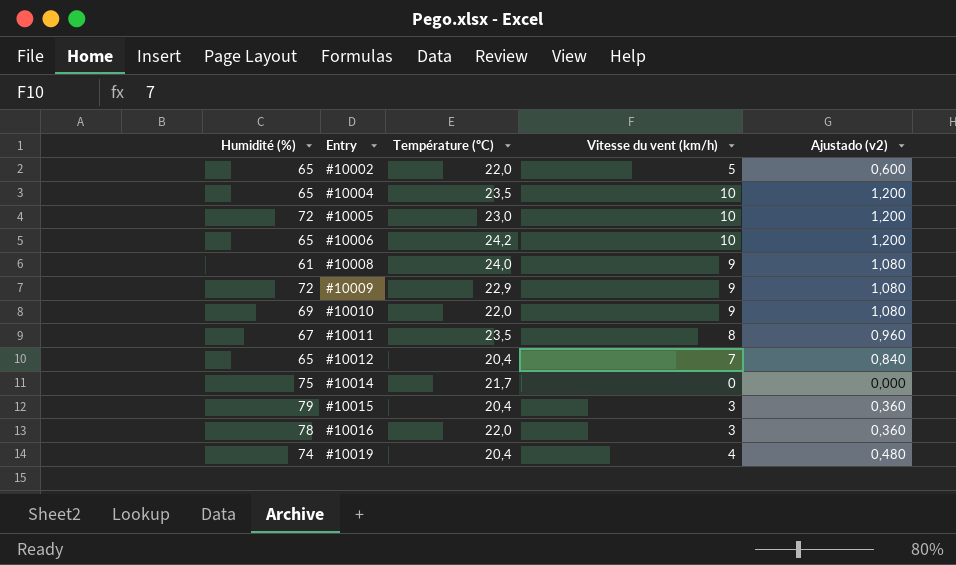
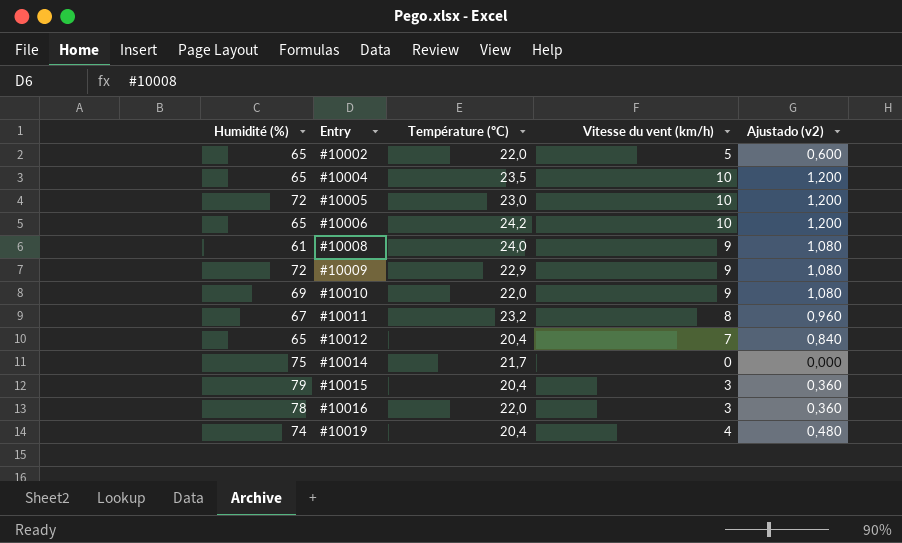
#10011 | Température (ºC): 23,5 -> 23,2

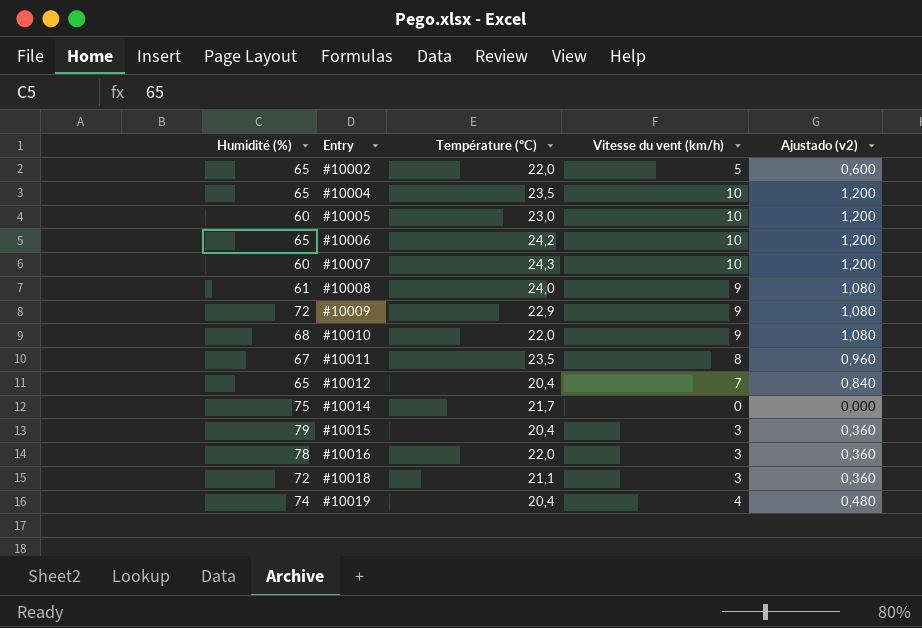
#10005 | Humidité (%): 72 -> 60
row #10007: none -> 60 | 24,3 | 10 | 1,200
#10010 | Humidité (%): 69 -> 68
#10011 | Température (ºC): 23,2 -> 23,5
row #10018: none -> 72 | 21,1 | 3 | 0,360

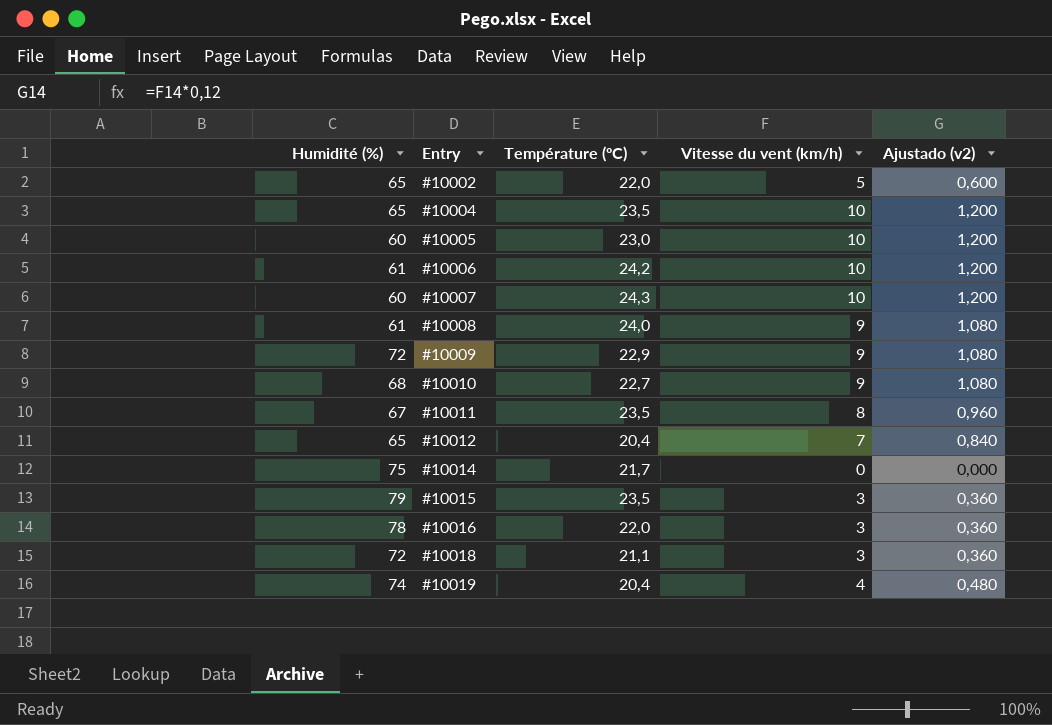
#10006 | Humidité (%): 65 -> 61
#10010 | Température (ºC): 22,0 -> 22,7
#10015 | Température (ºC): 20,4 -> 23,5

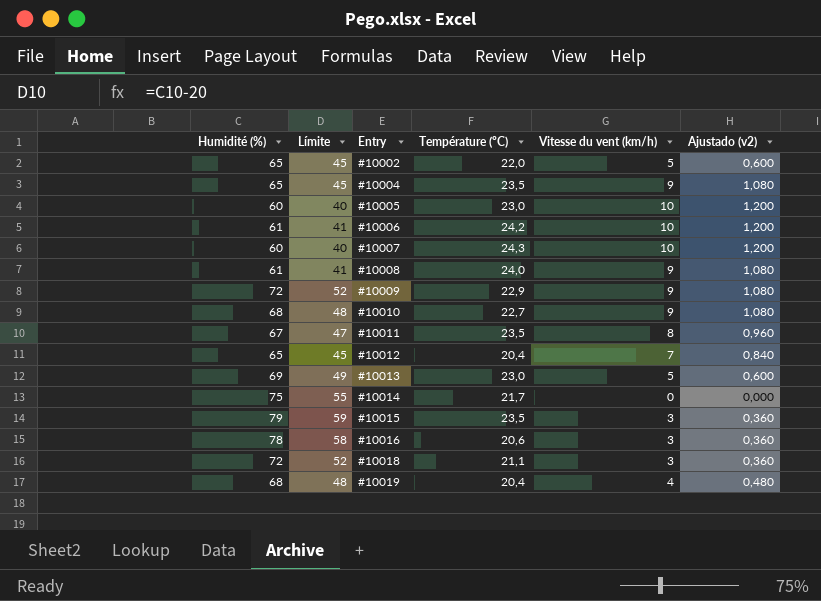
column Límite | formula: none -> [Humidité (%)] - 20
#10004 | Vitesse du vent (km/h): 10 -> 9
#10004 | Ajustado (v2): 1,200 -> 1,080
row #10013: none -> 69 | 49 | 23,0 | 5 | 0,600
#10016 | Température (ºC): 22,0 -> 20,6
#10019 | Humidité (%): 74 -> 68

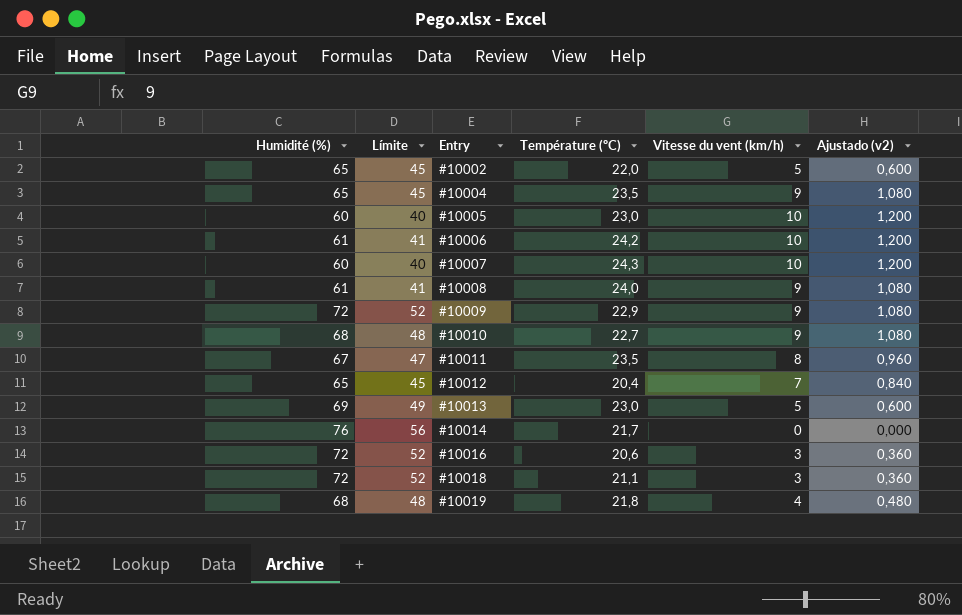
row #10015: 79 | 59 | 23,5 | 3 | 0,360 -> none
#10014 | Humidité (%): 75 -> 76
#10014 | Límite: 55 -> 56
#10016 | Humidité (%): 78 -> 72
#10016 | Límite: 58 -> 52
#10019 | Température (ºC): 20,4 -> 21,8

